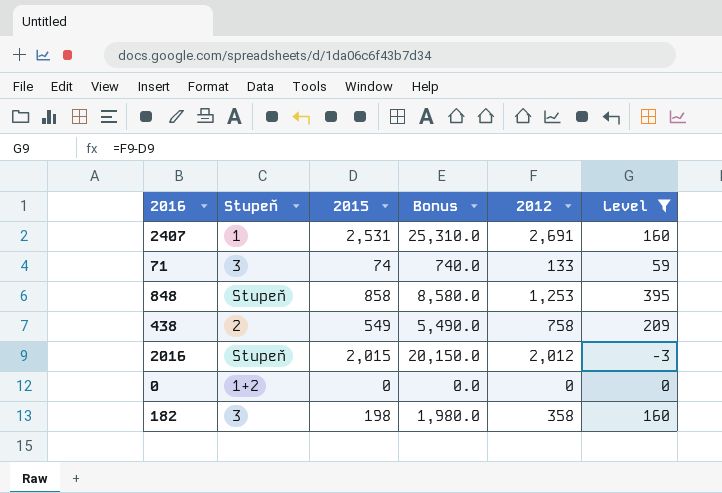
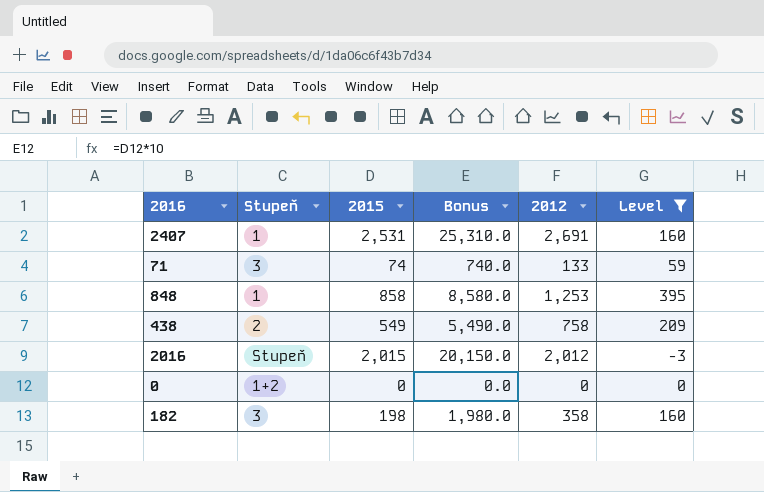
848 | Stupeň: Stupeň -> 1

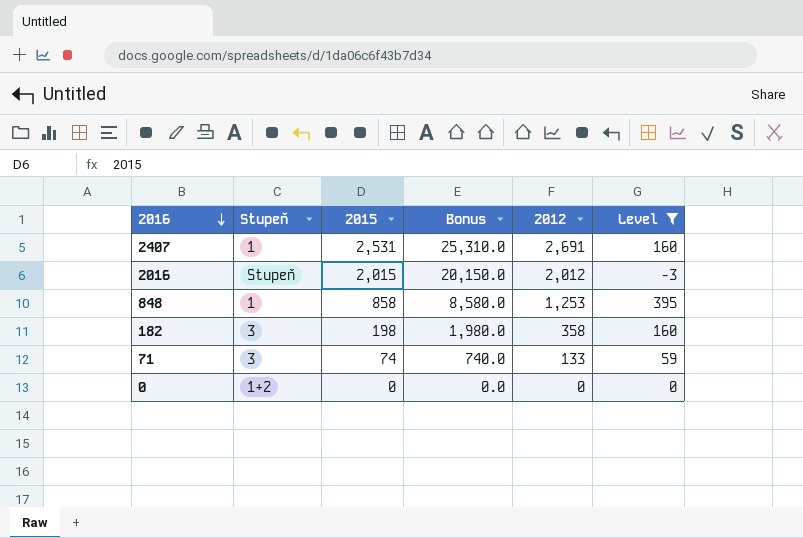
row order: none -> 2016 descending
row 438: 2 | 549 | 5,490.0 | 758 | 209 -> none

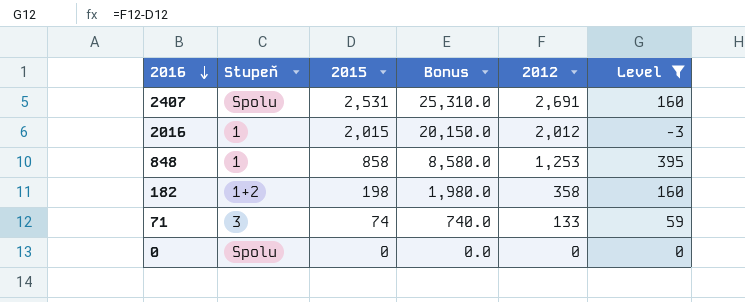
2407 | Stupeň: 1 -> Spolu
2016 | Stupeň: Stupeň -> 1
182 | Stupeň: 3 -> 1+2
0 | Stupeň: 1+2 -> Spolu

